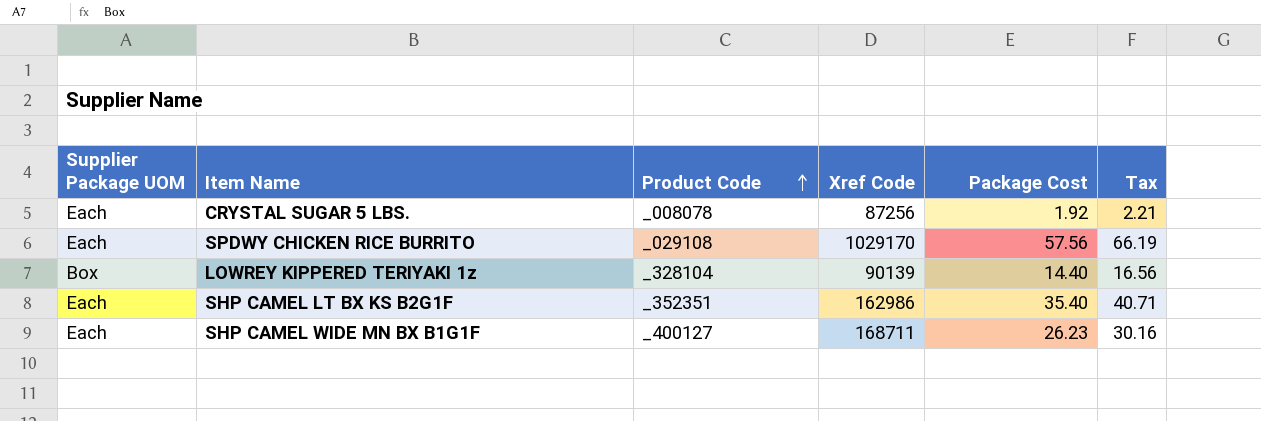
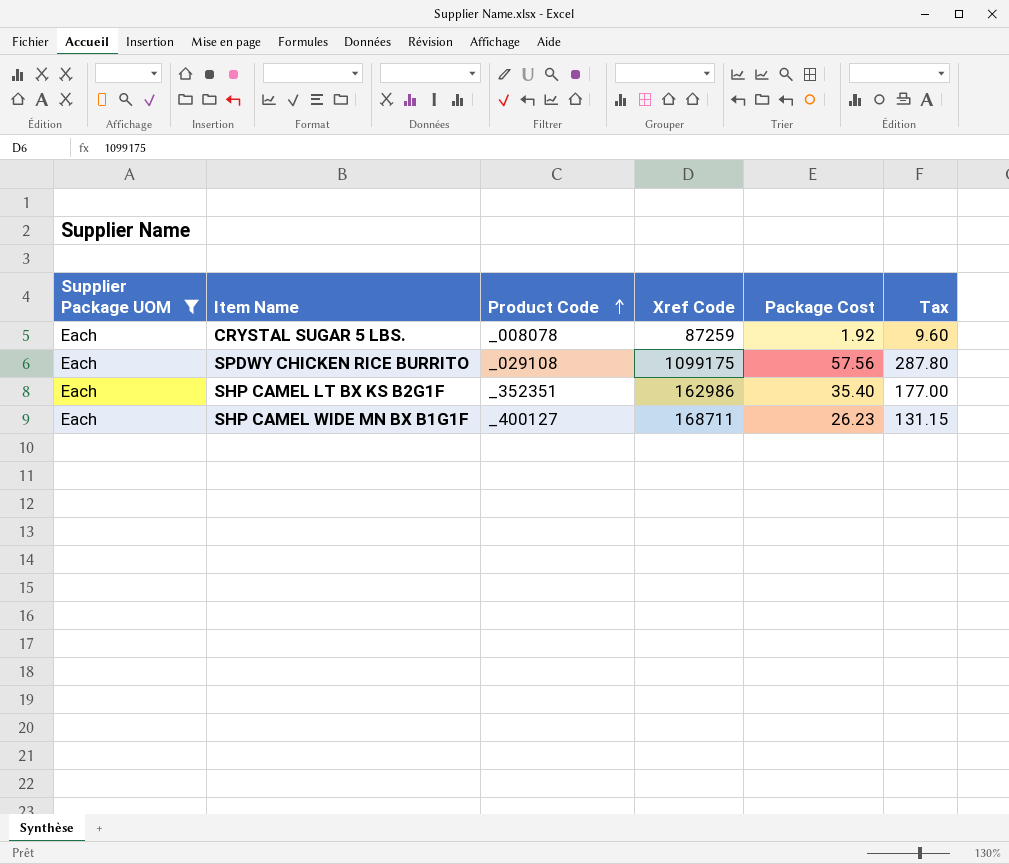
filter: none -> Supplier Package UOM = Each
column Tax | formula: [Package Cost] * 1.15 -> [Package Cost] * 5
CRYSTAL SUGAR 5 LBS. | Xref Code: 87256 -> 87259
SPDWY CHICKEN RICE BURRITO | Xref Code: 1029170 -> 1099175

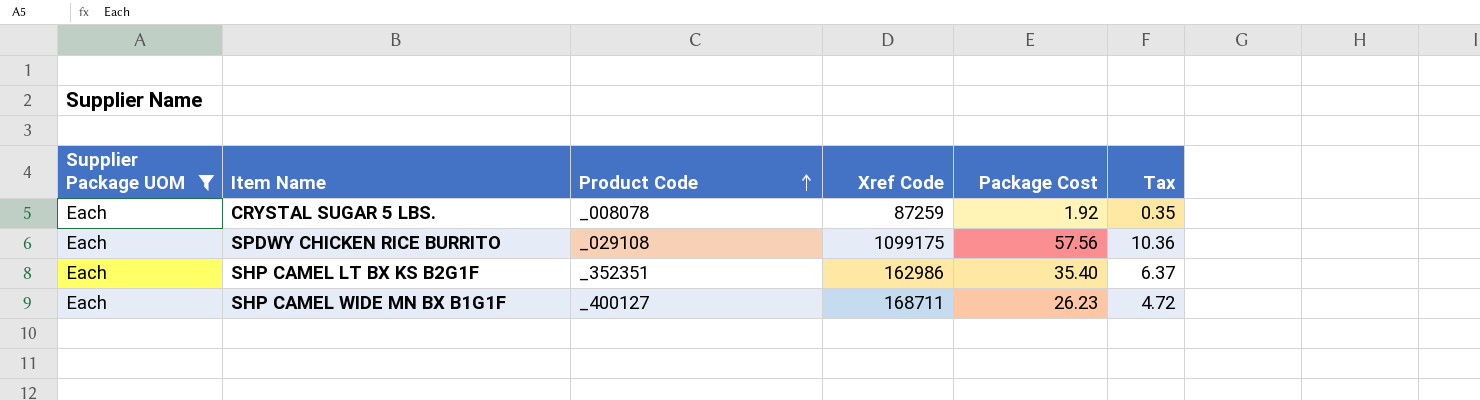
column Tax | formula: [Package Cost] * 5 -> [Package Cost] * 0.18

